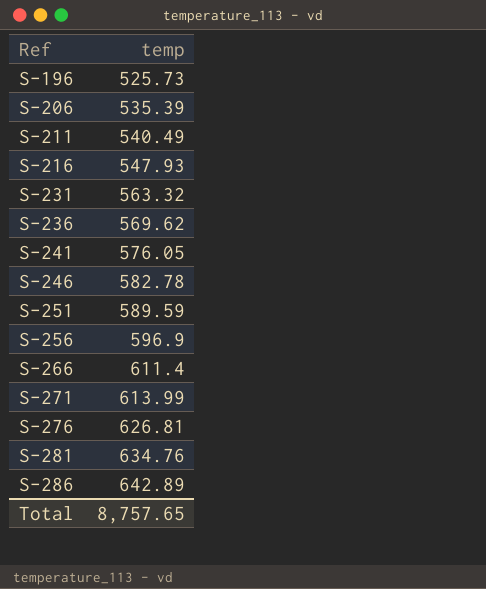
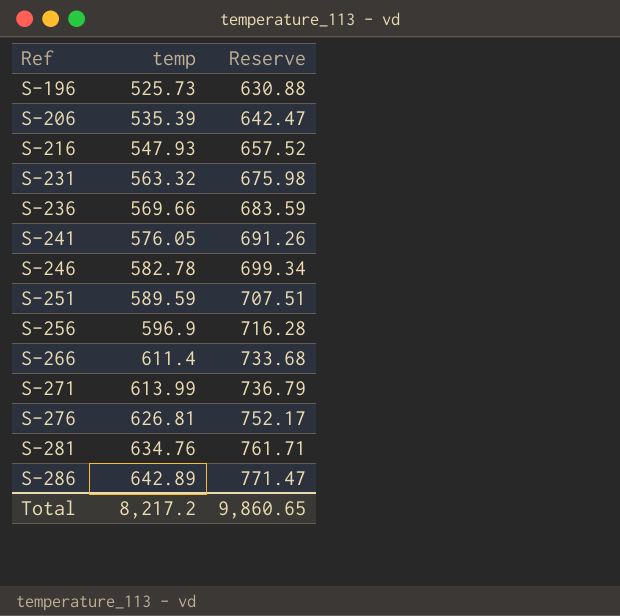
column Reserve | formula: none -> [temp] * 1.2
row S-211: 540.49 -> none
S-236 | temp: 569.62 -> 569.66
Total | temp: 8,757.65 -> 8,217.2

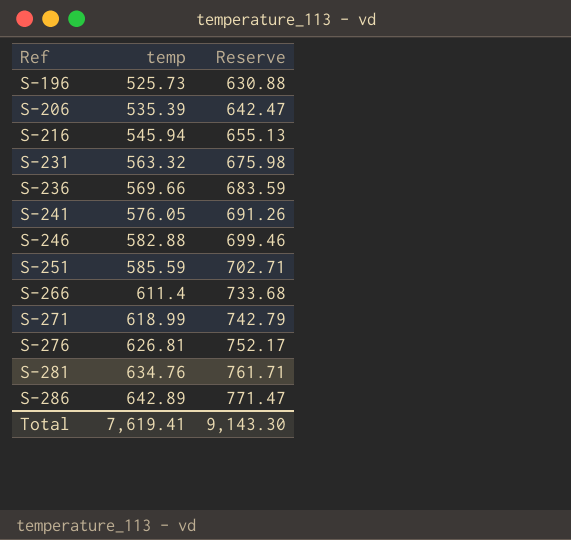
row S-256: 596.9 | 716.28 -> none
S-216 | temp: 547.93 -> 545.94
S-216 | Reserve: 657.52 -> 655.13
S-246 | temp: 582.78 -> 582.88
S-246 | Reserve: 699.34 -> 699.46
S-251 | temp: 589.59 -> 585.59
S-251 | Reserve: 707.51 -> 702.71
S-271 | temp: 613.99 -> 618.99
S-271 | Reserve: 736.79 -> 742.79
Total | temp: 8,217.2 -> 7,619.41
Total | Reserve: 9,860.65 -> 9,143.30

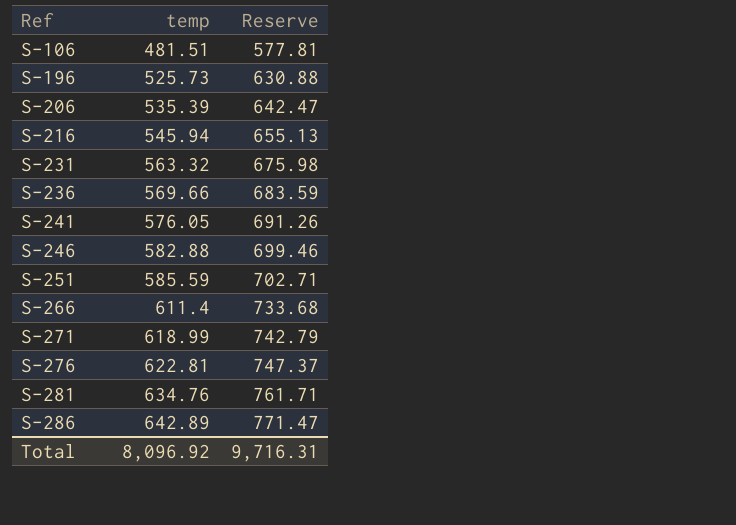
row S-106: none -> 481.51 | 577.81
S-276 | temp: 626.81 -> 622.81
S-276 | Reserve: 752.17 -> 747.37
Total | temp: 7,619.41 -> 8,096.92
Total | Reserve: 9,143.30 -> 9,716.31

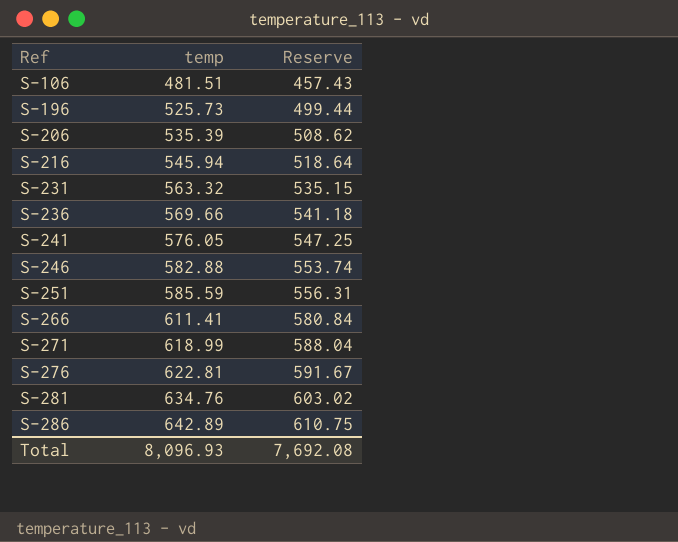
column Reserve | formula: [temp] * 1.2 -> [temp] * 0.95
S-266 | temp: 611.4 -> 611.41
Total | temp: 8,096.92 -> 8,096.93
Total | Reserve: 9,716.31 -> 7,692.08

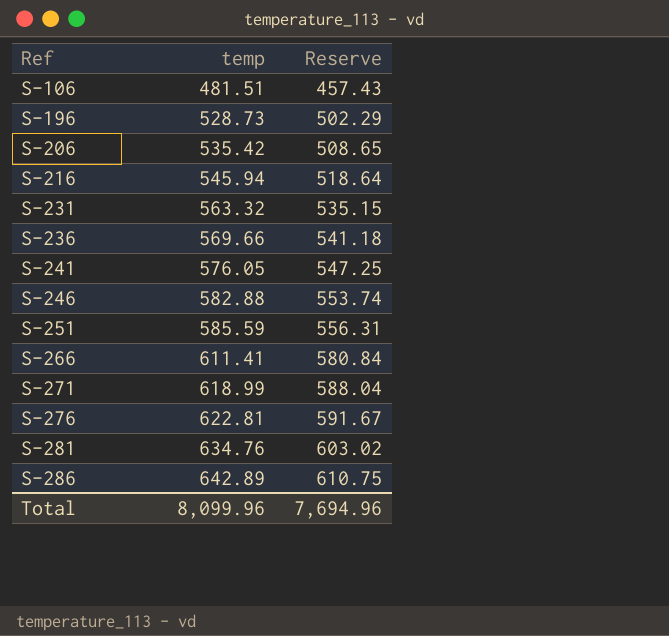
S-196 | temp: 525.73 -> 528.73
S-196 | Reserve: 499.44 -> 502.29
S-206 | temp: 535.39 -> 535.42
S-206 | Reserve: 508.62 -> 508.65
Total | temp: 8,096.93 -> 8,099.96
Total | Reserve: 7,692.08 -> 7,694.96

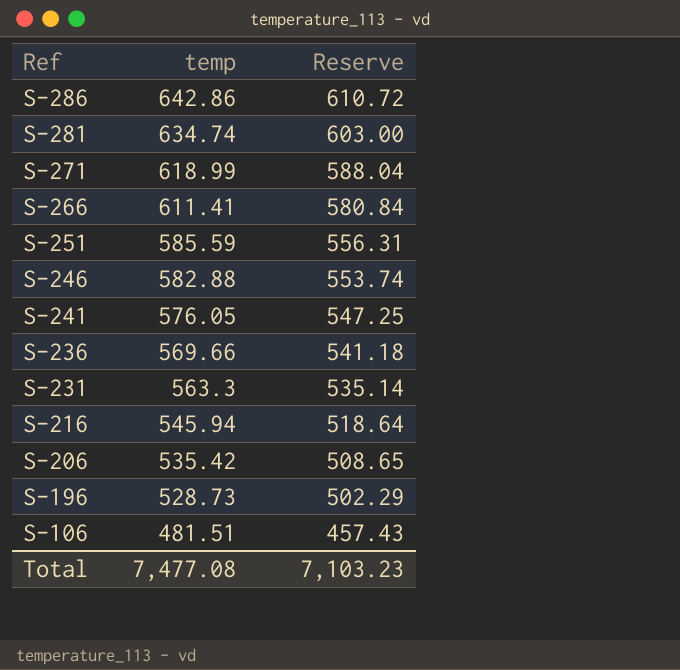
row order: Ref ascending -> Ref descending
row S-276: 622.81 | 591.67 -> none
S-286 | temp: 642.89 -> 642.86
S-286 | Reserve: 610.75 -> 610.72
S-281 | temp: 634.76 -> 634.74
S-281 | Reserve: 603.02 -> 603.00
S-231 | temp: 563.32 -> 563.3
S-231 | Reserve: 535.15 -> 535.14
Total | temp: 8,099.96 -> 7,477.08
Total | Reserve: 7,694.96 -> 7,103.23

